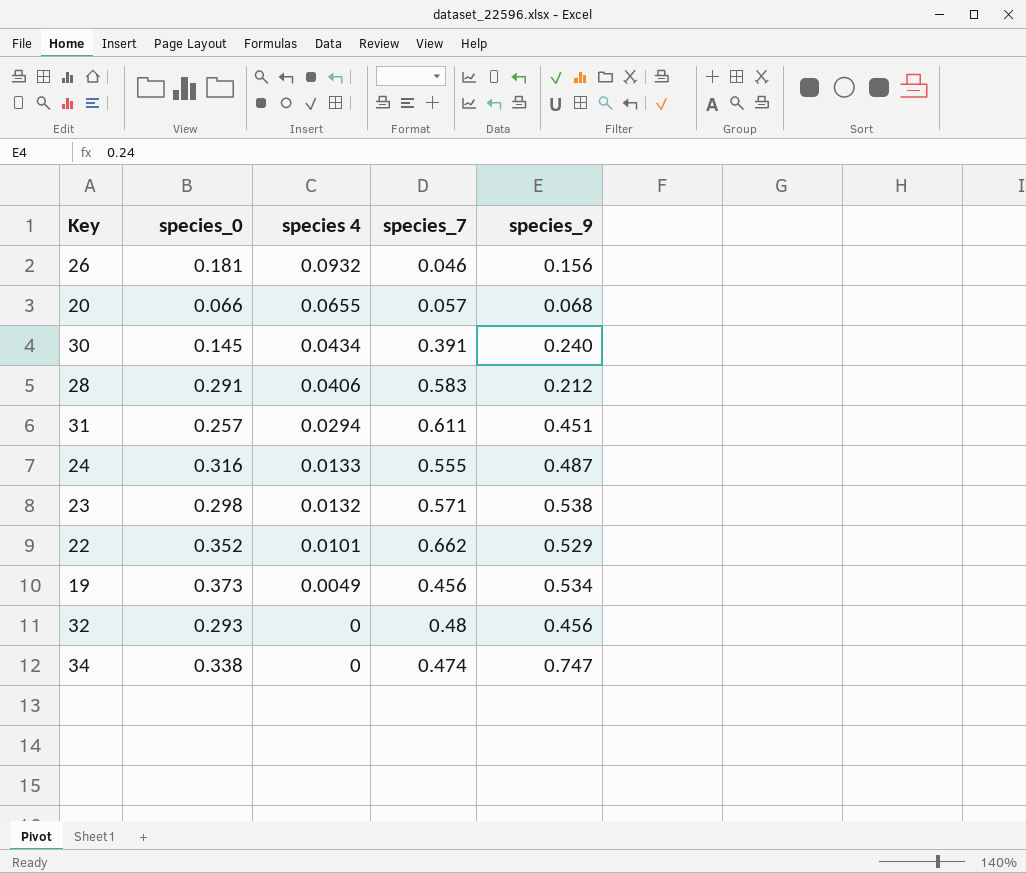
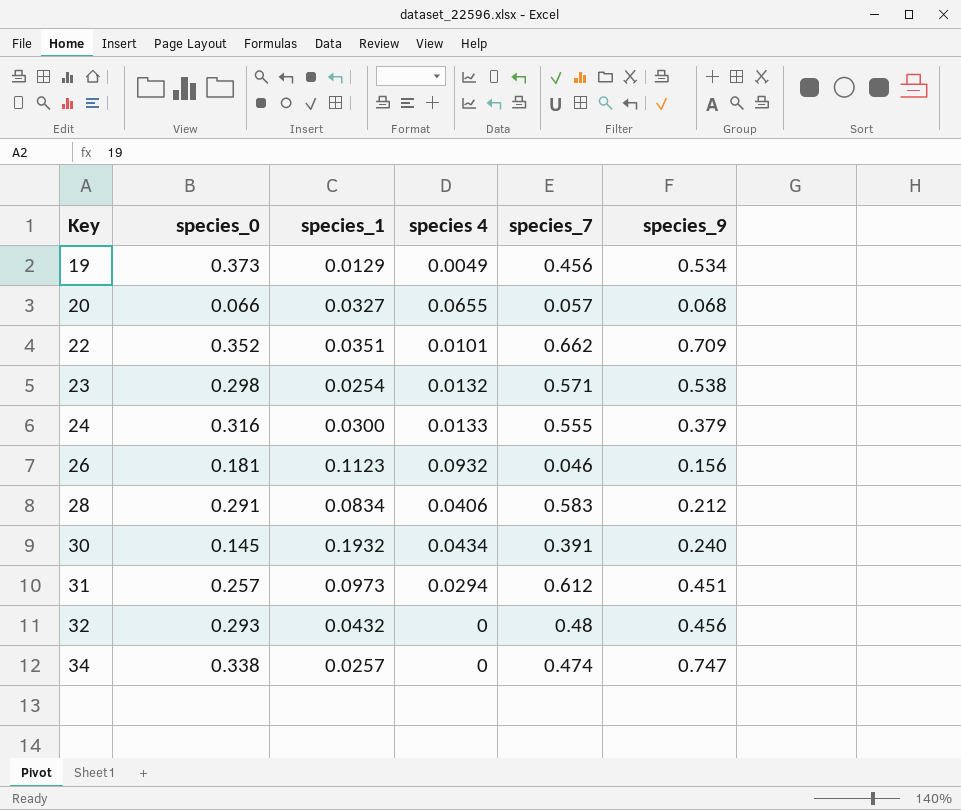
row order: species 4 descending -> Key ascending
column species_1 | position: none -> 3
22 | species_9: 0.529 -> 0.709
24 | species_9: 0.487 -> 0.379
31 | species_7: 0.611 -> 0.612

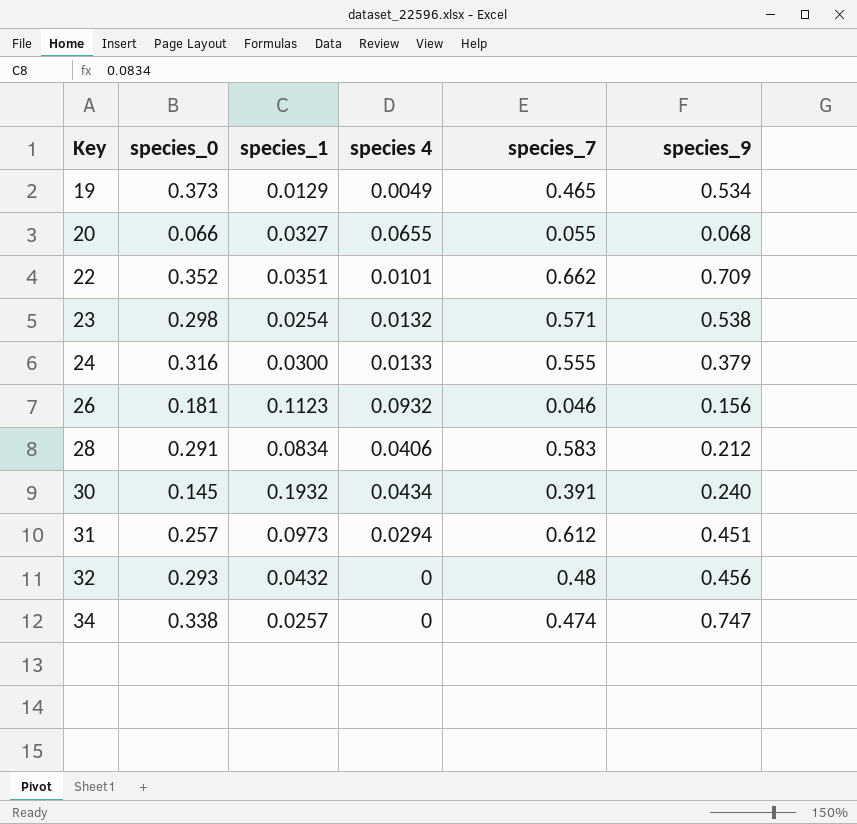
19 | species_7: 0.456 -> 0.465
20 | species_7: 0.057 -> 0.055

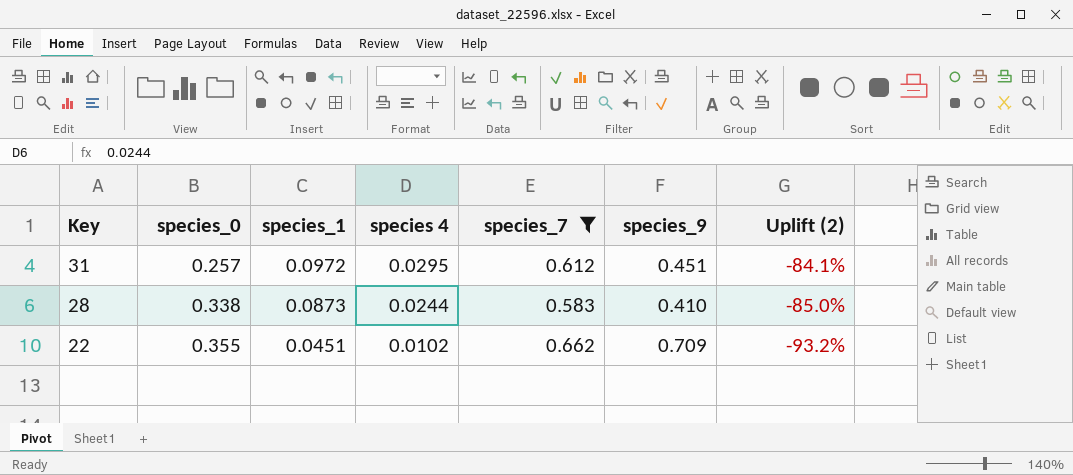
filter: none -> species_7 >= 0.583
row order: Key ascending -> Key descending
column Uplift (2) | formula: none -> ([species_1] - [species_7]) / [species_7]
31 | species_1: 0.0973 -> 0.0972
31 | species 4: 0.0294 -> 0.0295
28 | species_0: 0.291 -> 0.338
28 | species_1: 0.0834 -> 0.0873
28 | species 4: 0.0406 -> 0.0244
28 | species_9: 0.212 -> 0.410
22 | species_0: 0.352 -> 0.355
22 | species_1: 0.0351 -> 0.0451
22 | species 4: 0.0101 -> 0.0102

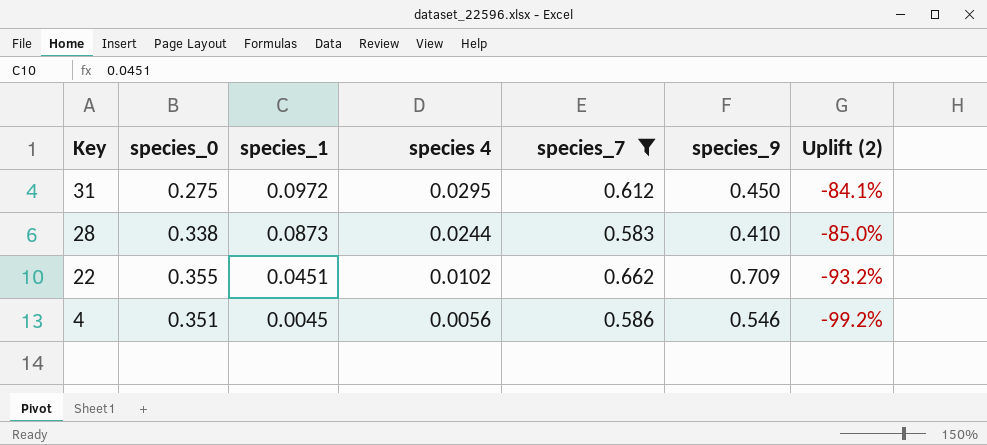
31 | species_0: 0.257 -> 0.275
31 | species_9: 0.451 -> 0.450
row 4: none -> 0.351 | 0.0045 | 0.0056 | 0.586 | 0.546 | -99.2%

